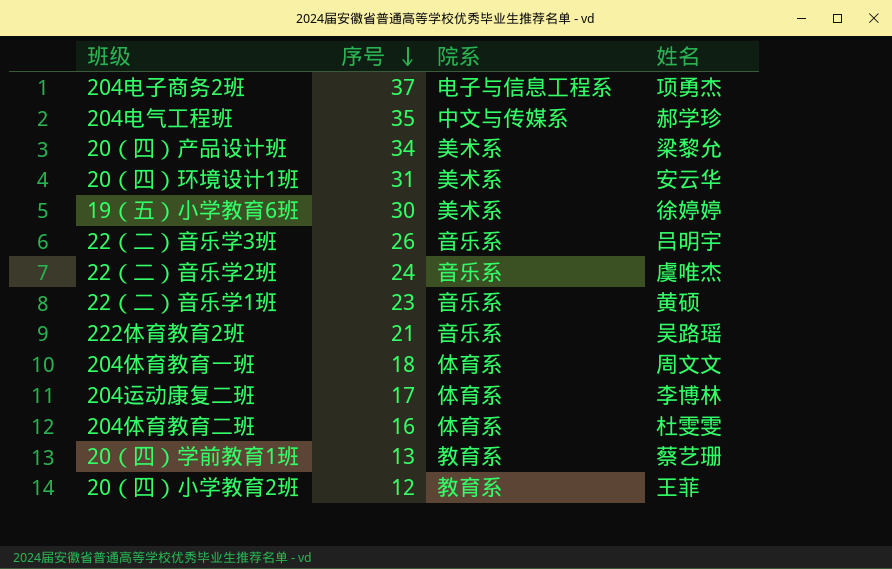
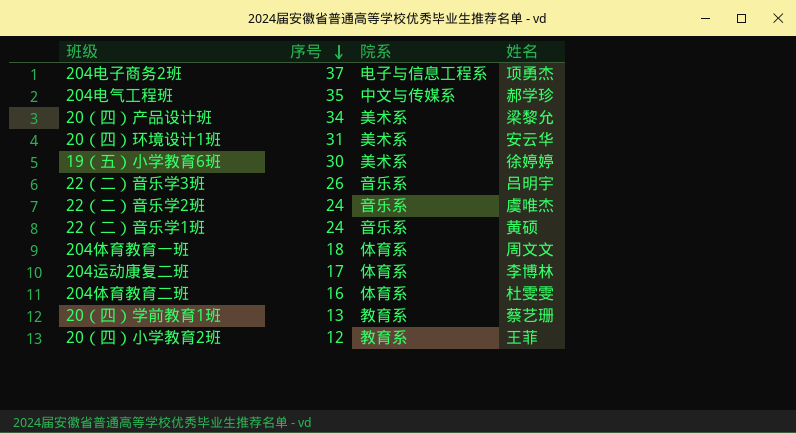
row 222体育教育2班: 21 | 音乐系 | 吴路瑶 -> none
22（二）音乐学1班 | 序号: 23 -> 24

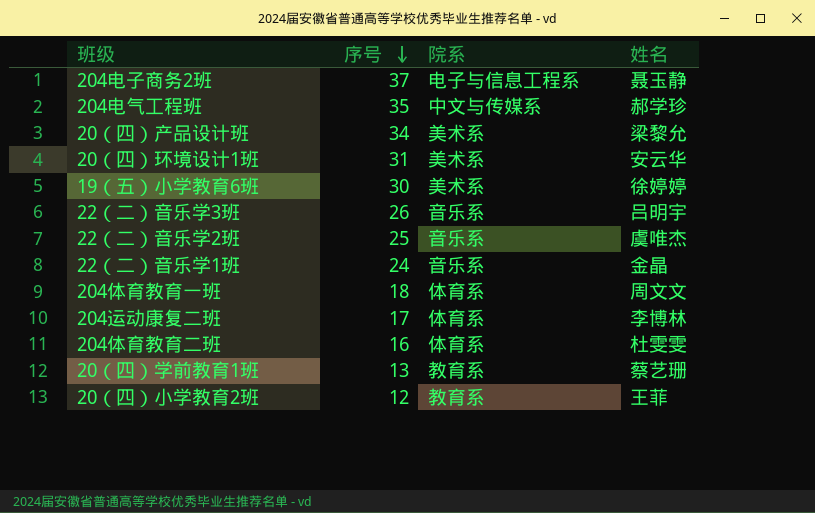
204电子商务2班 | 姓名: 项勇杰 -> 聂玉静
22（二）音乐学2班 | 序号: 24 -> 25
22（二）音乐学1班 | 姓名: 黄硕 -> 金晶

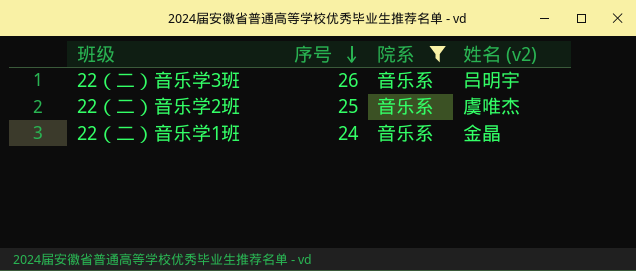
filter: none -> 院系 = 音乐系
column name: 姓名 -> 姓名 (v2)

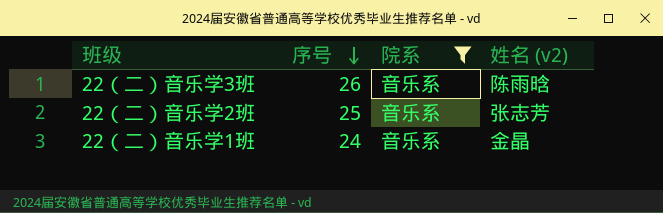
22（二）音乐学3班 | 姓名 (v2): 吕明宇 -> 陈雨晗
22（二）音乐学2班 | 姓名 (v2): 虞唯杰 -> 张志芳

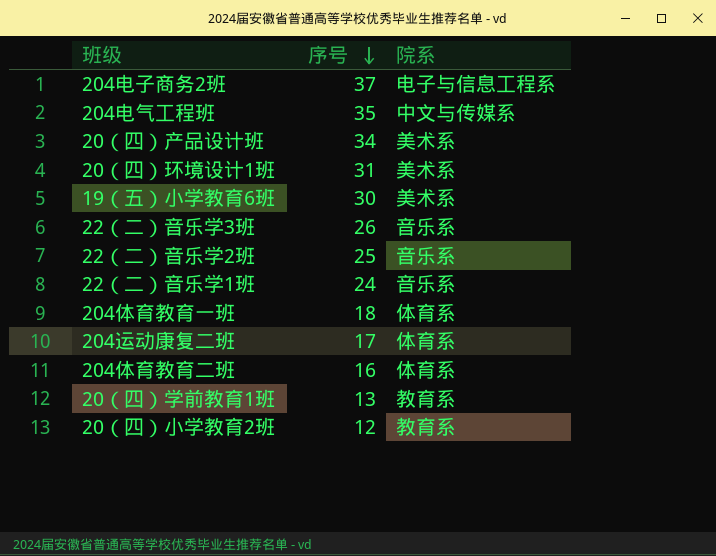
filter: 院系 = 音乐系 -> none
column 姓名 (v2) | position: 4 -> none

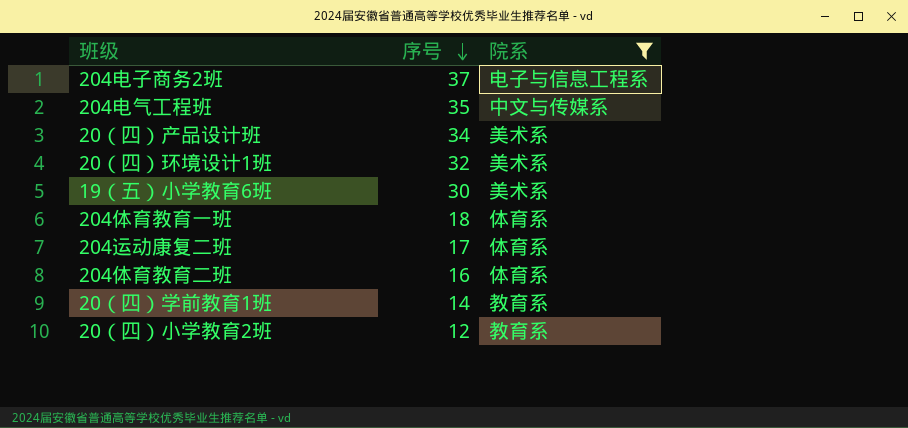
filter: none -> 院系 != 音乐系
20（四）环境设计1班 | 序号: 31 -> 32
20（四）学前教育1班 | 序号: 13 -> 14

